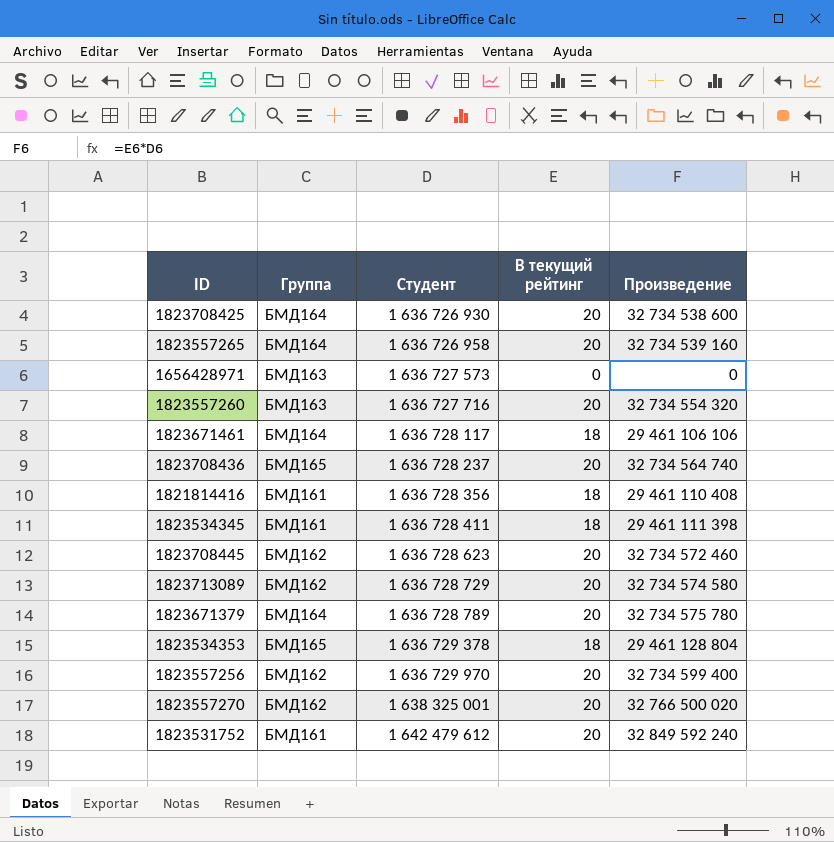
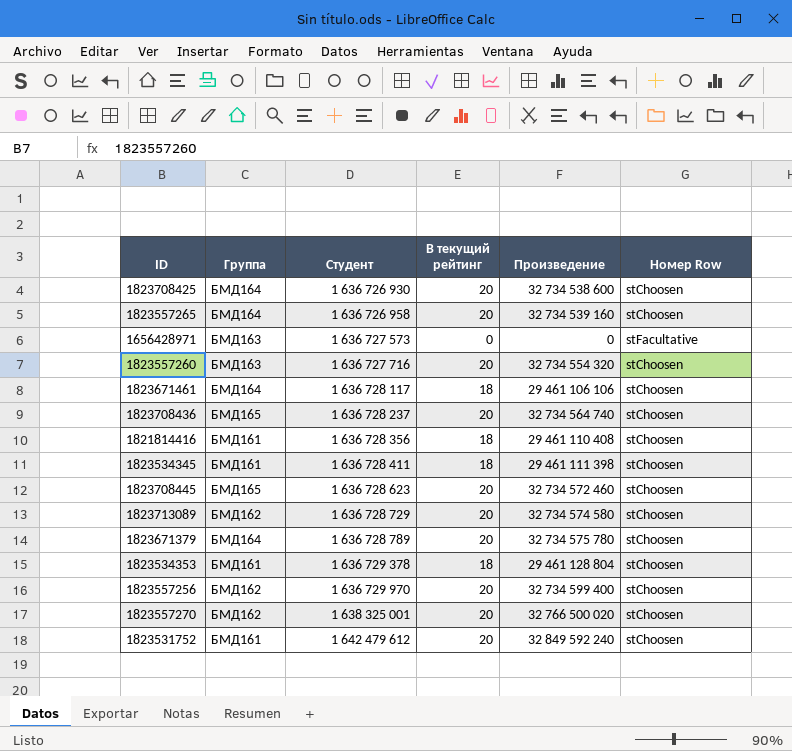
column Номер Row | position: none -> 6
1823708445 | Группа: БМД162 -> БМД165
1823534353 | Группа: БМД165 -> БМД161

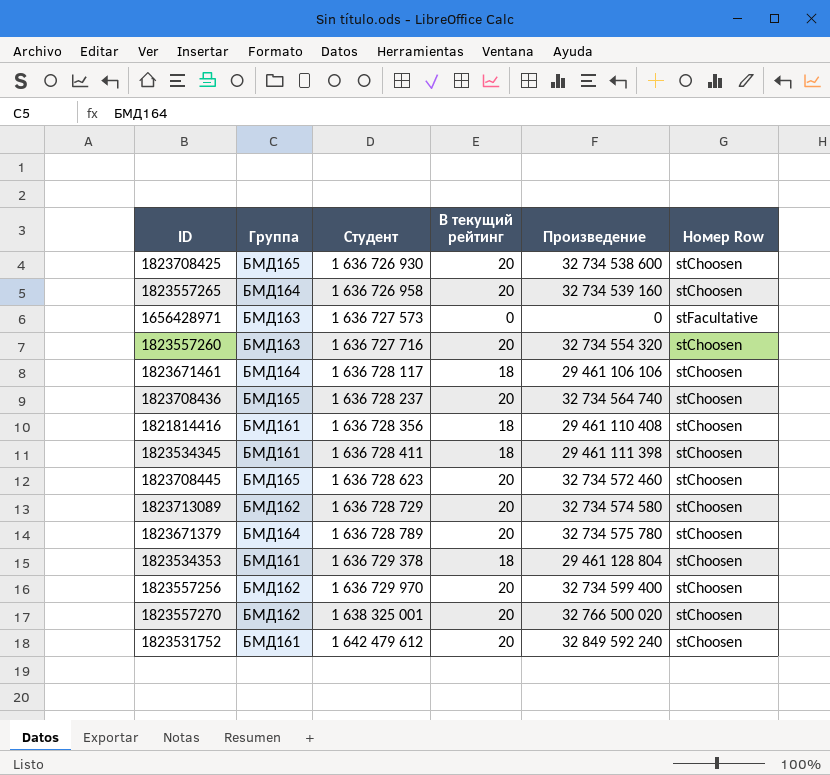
1823708425 | Группа: БМД164 -> БМД165

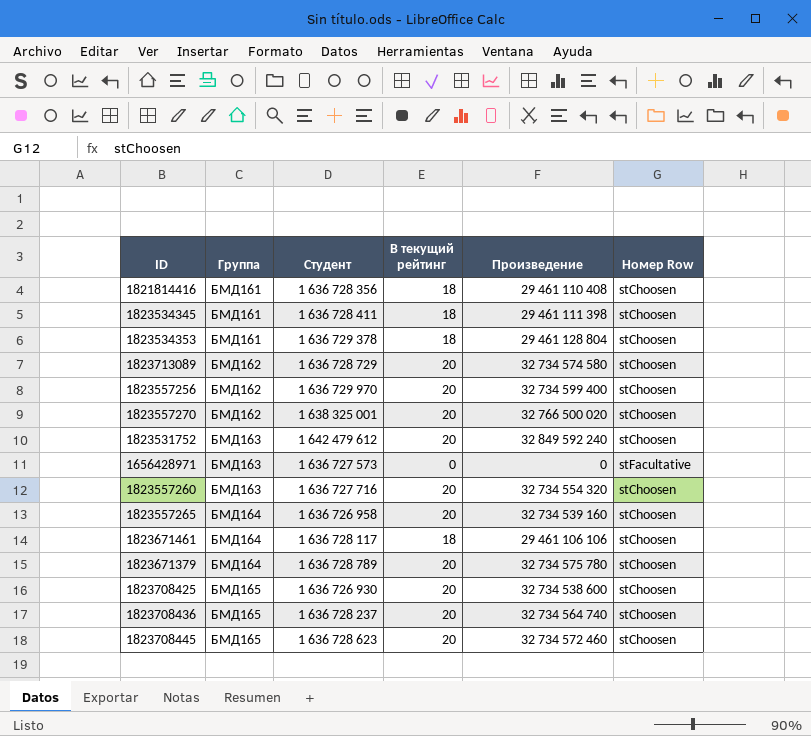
row order: Студент ascending -> Группа ascending
1823531752 | Группа: БМД161 -> БМД163

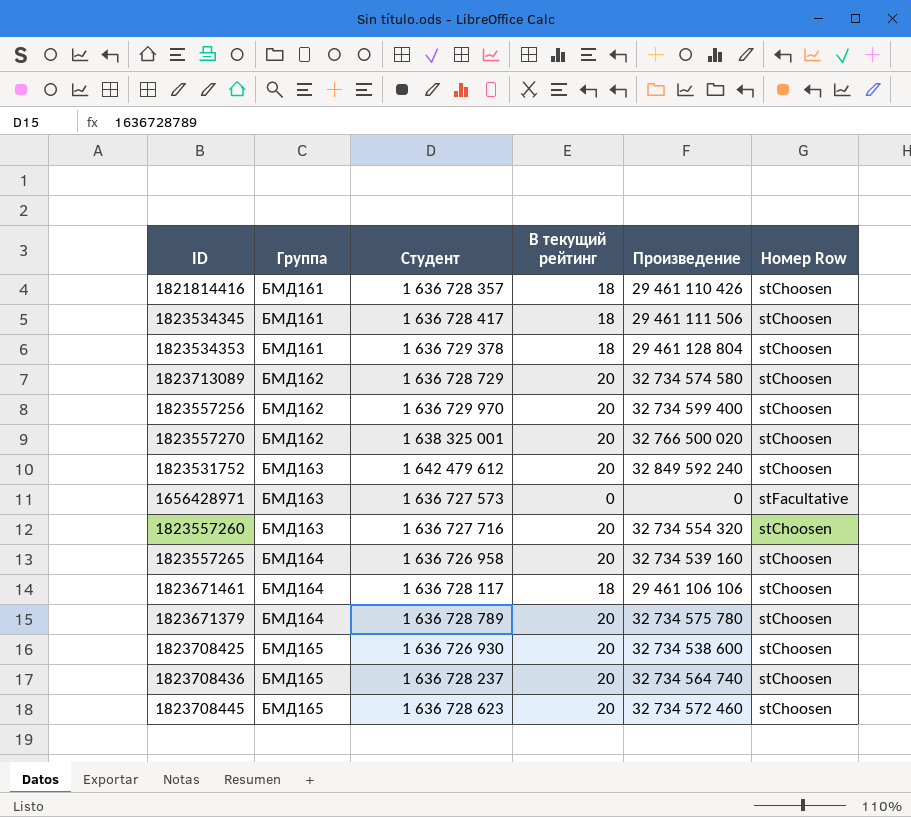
1821814416 | Студент: 1 636 728 356 -> 1 636 728 357
1821814416 | Произведение: 29 461 110 408 -> 29 461 110 426
1823534345 | Студент: 1 636 728 411 -> 1 636 728 417
1823534345 | Произведение: 29 461 111 398 -> 29 461 111 506

